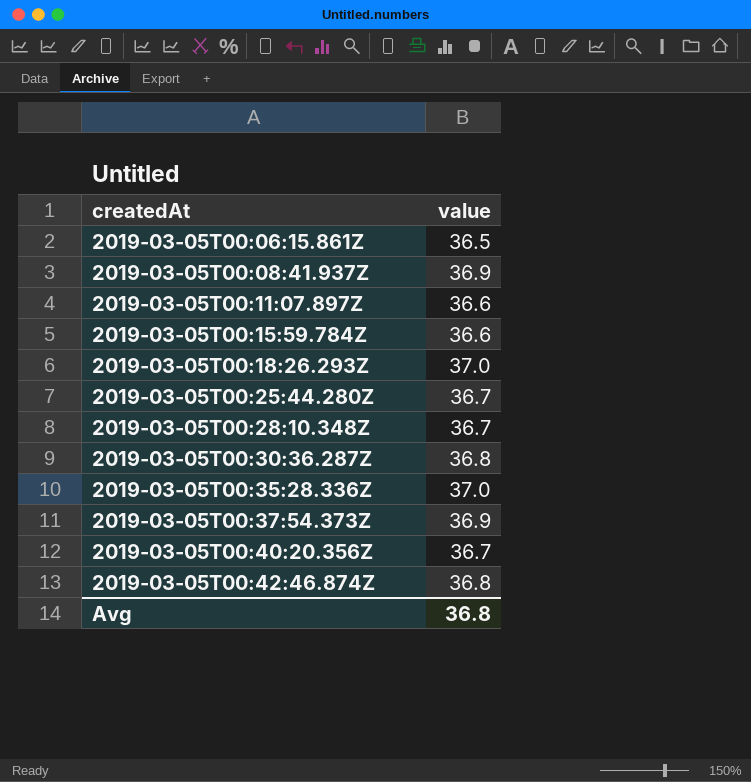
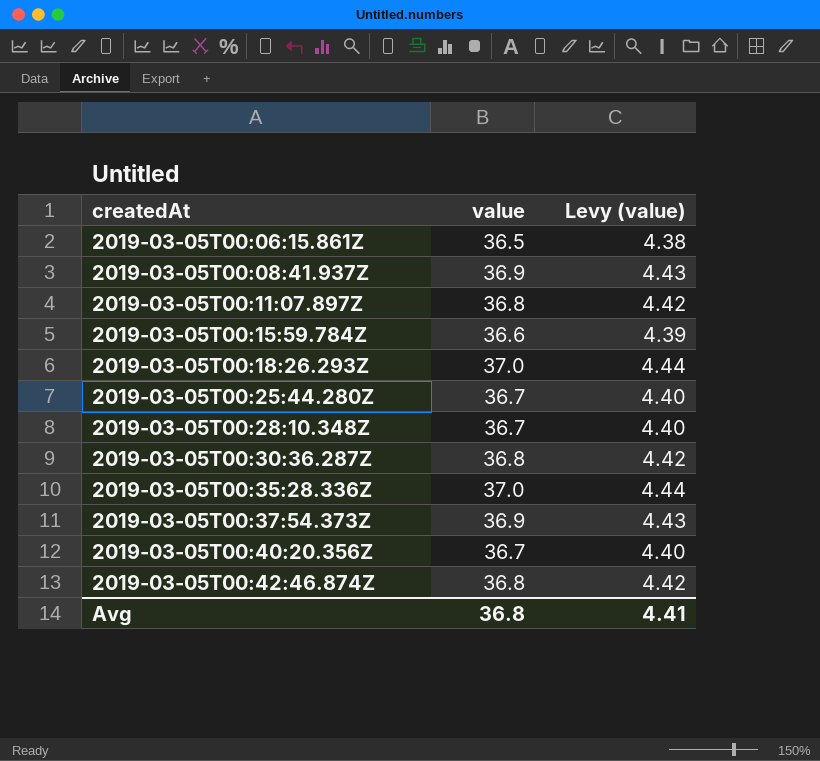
column Levy (value) | formula: none -> [value] * 0.12
2019-03-05T00:11:07.897Z | value: 36.6 -> 36.8

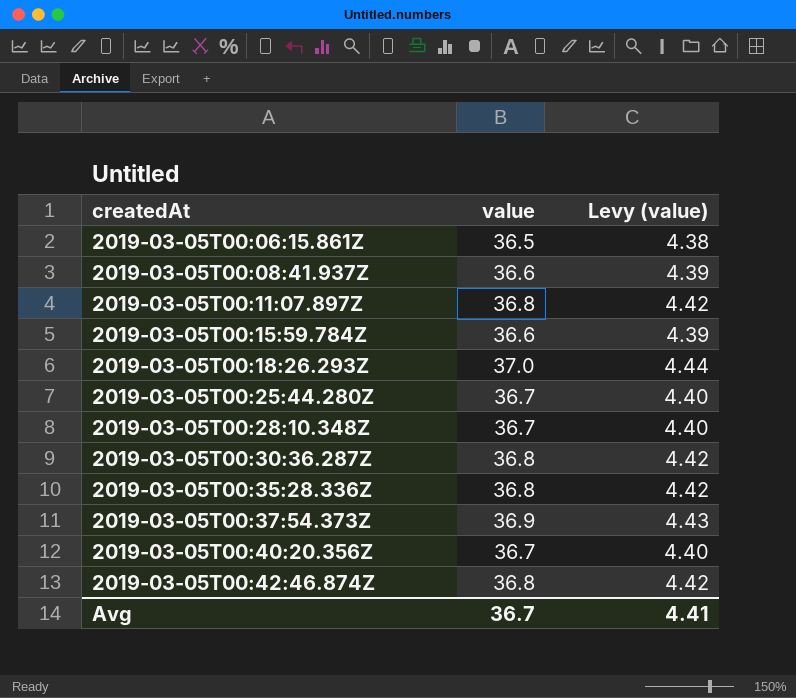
2019-03-05T00:08:41.937Z | value: 36.9 -> 36.6
2019-03-05T00:08:41.937Z | Levy (value): 4.43 -> 4.39
2019-03-05T00:35:28.336Z | value: 37.0 -> 36.8
2019-03-05T00:35:28.336Z | Levy (value): 4.44 -> 4.42
Avg | value: 36.8 -> 36.7

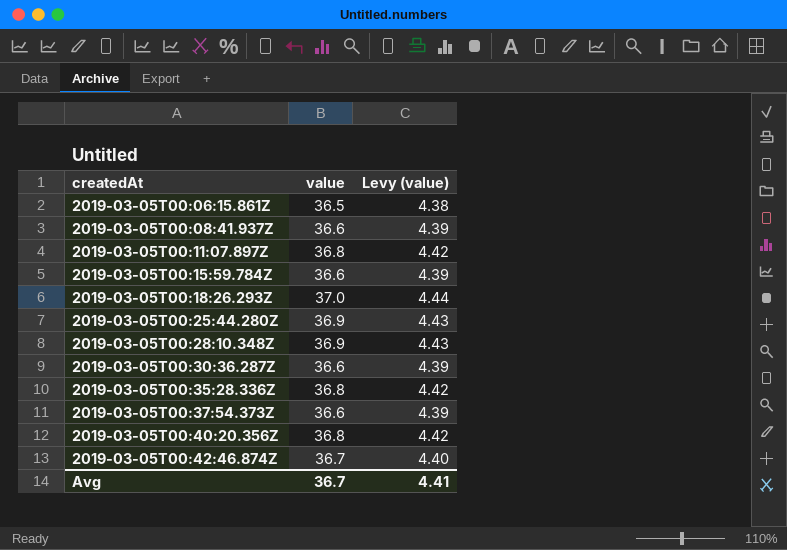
2019-03-05T00:25:44.280Z | value: 36.7 -> 36.9
2019-03-05T00:25:44.280Z | Levy (value): 4.40 -> 4.43
2019-03-05T00:28:10.348Z | value: 36.7 -> 36.9
2019-03-05T00:28:10.348Z | Levy (value): 4.40 -> 4.43
2019-03-05T00:30:36.287Z | value: 36.8 -> 36.6
2019-03-05T00:30:36.287Z | Levy (value): 4.42 -> 4.39
2019-03-05T00:37:54.373Z | value: 36.9 -> 36.6
2019-03-05T00:37:54.373Z | Levy (value): 4.43 -> 4.39
2019-03-05T00:40:20.356Z | value: 36.7 -> 36.8
2019-03-05T00:40:20.356Z | Levy (value): 4.40 -> 4.42
2019-03-05T00:42:46.874Z | value: 36.8 -> 36.7
2019-03-05T00:42:46.874Z | Levy (value): 4.42 -> 4.40

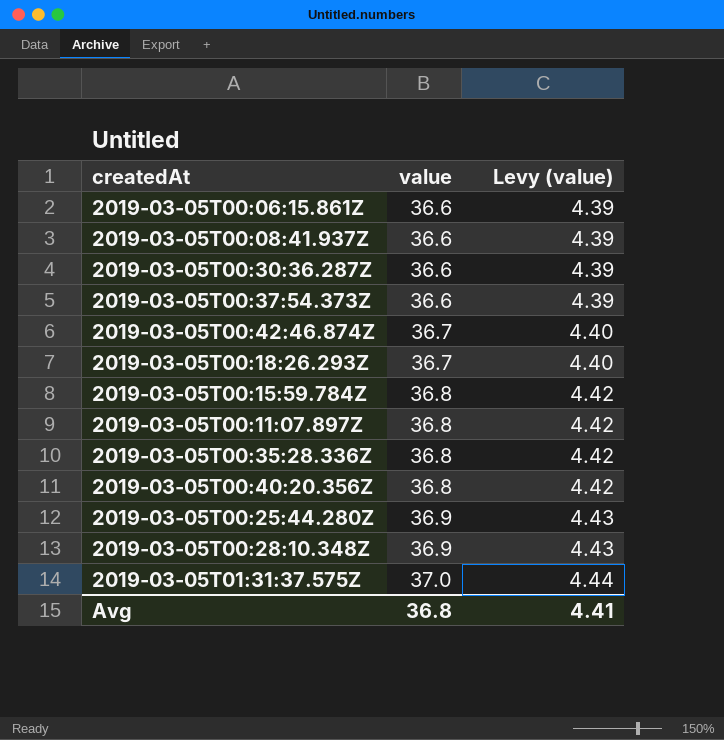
row order: createdAt ascending -> value ascending
2019-03-05T00:06:15.861Z | value: 36.5 -> 36.6
2019-03-05T00:06:15.861Z | Levy (value): 4.38 -> 4.39
2019-03-05T00:18:26.293Z | value: 37.0 -> 36.7
2019-03-05T00:18:26.293Z | Levy (value): 4.44 -> 4.40
2019-03-05T00:15:59.784Z | value: 36.6 -> 36.8
2019-03-05T00:15:59.784Z | Levy (value): 4.39 -> 4.42
row 2019-03-05T01:31:37.575Z: none -> 37.0 | 4.44
Avg | value: 36.7 -> 36.8

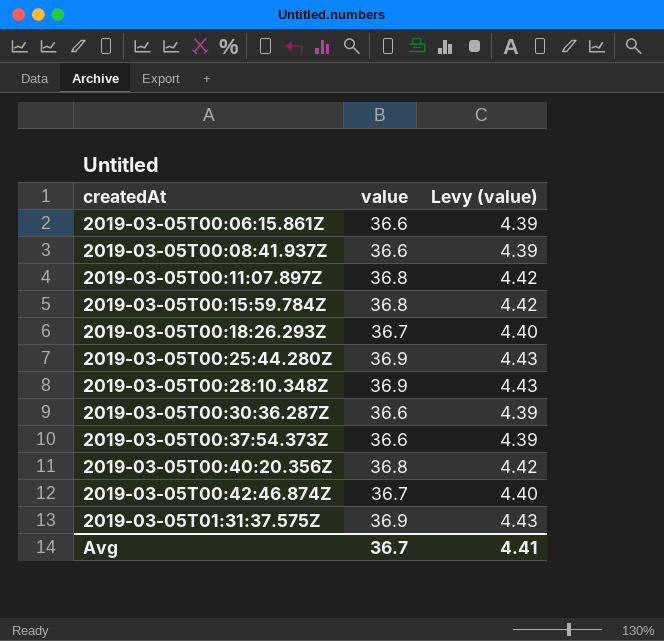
row order: value ascending -> createdAt ascending
row 2019-03-05T00:35:28.336Z: 36.8 | 4.42 -> none
2019-03-05T01:31:37.575Z | value: 37.0 -> 36.9
2019-03-05T01:31:37.575Z | Levy (value): 4.44 -> 4.43
Avg | value: 36.8 -> 36.7

